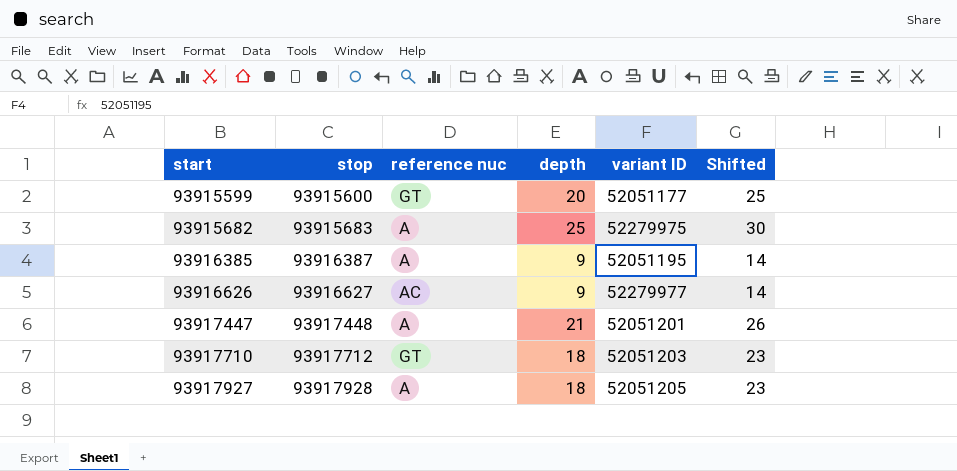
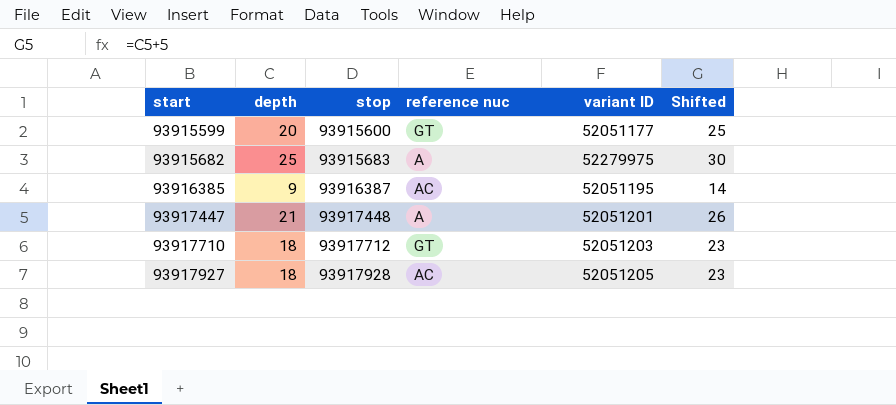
column depth | position: 4 -> 2
row 93916626: 93916627 | AC | 9 | 52279977 | 14 -> none
93916385 | reference nuc: A -> AC
93917927 | reference nuc: A -> AC

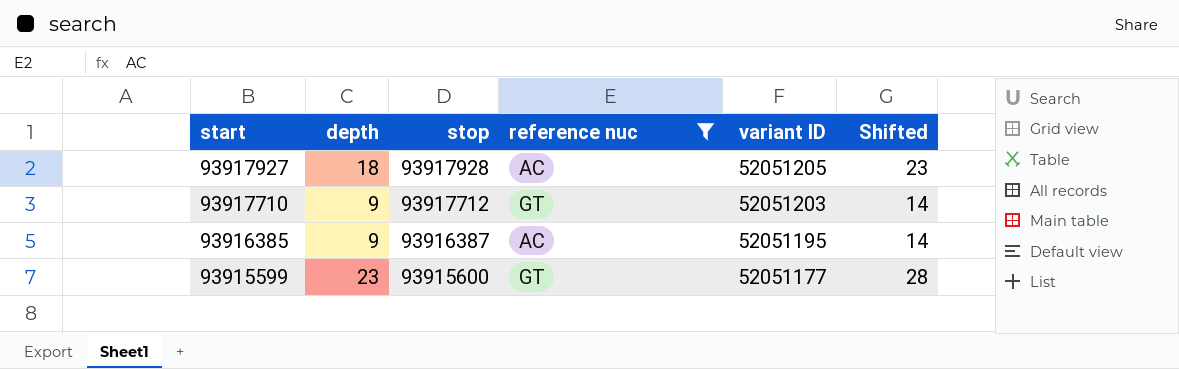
filter: none -> reference nuc != A
row order: start ascending -> start descending
93917710 | depth: 18 -> 9
93917710 | Shifted: 23 -> 14
93915599 | depth: 20 -> 23
93915599 | Shifted: 25 -> 28

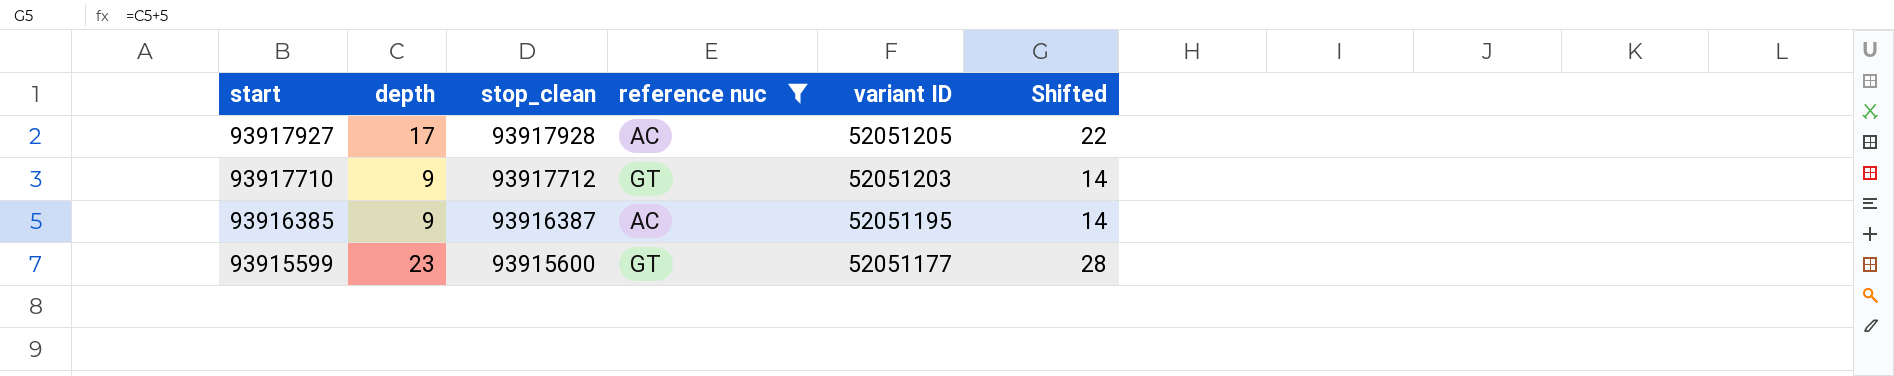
column name: stop -> stop_clean
93917927 | depth: 18 -> 17
93917927 | Shifted: 23 -> 22

